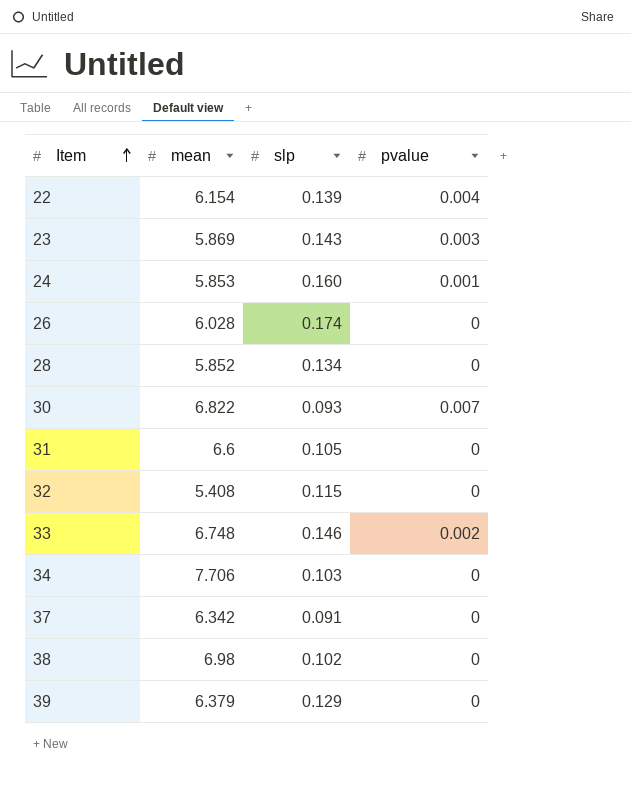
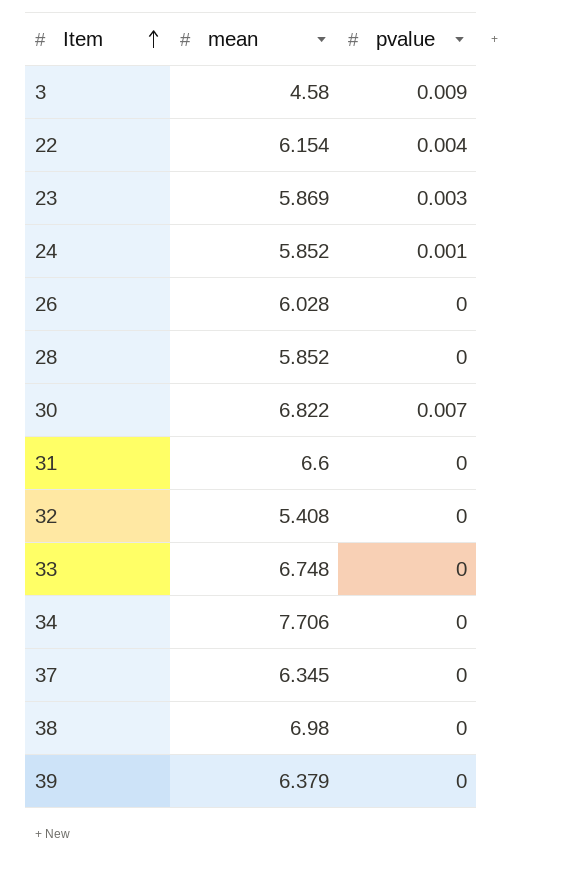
column slp | position: 3 -> none
row 3: none -> 4.58 | 0.009
24 | mean: 5.853 -> 5.852
33 | pvalue: 0.002 -> 0
37 | mean: 6.342 -> 6.345

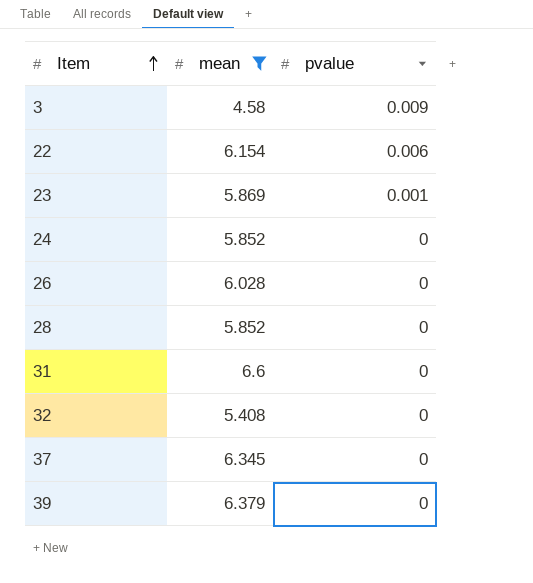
filter: none -> mean <= 6.6
22 | pvalue: 0.004 -> 0.006
23 | pvalue: 0.003 -> 0.001
24 | pvalue: 0.001 -> 0

